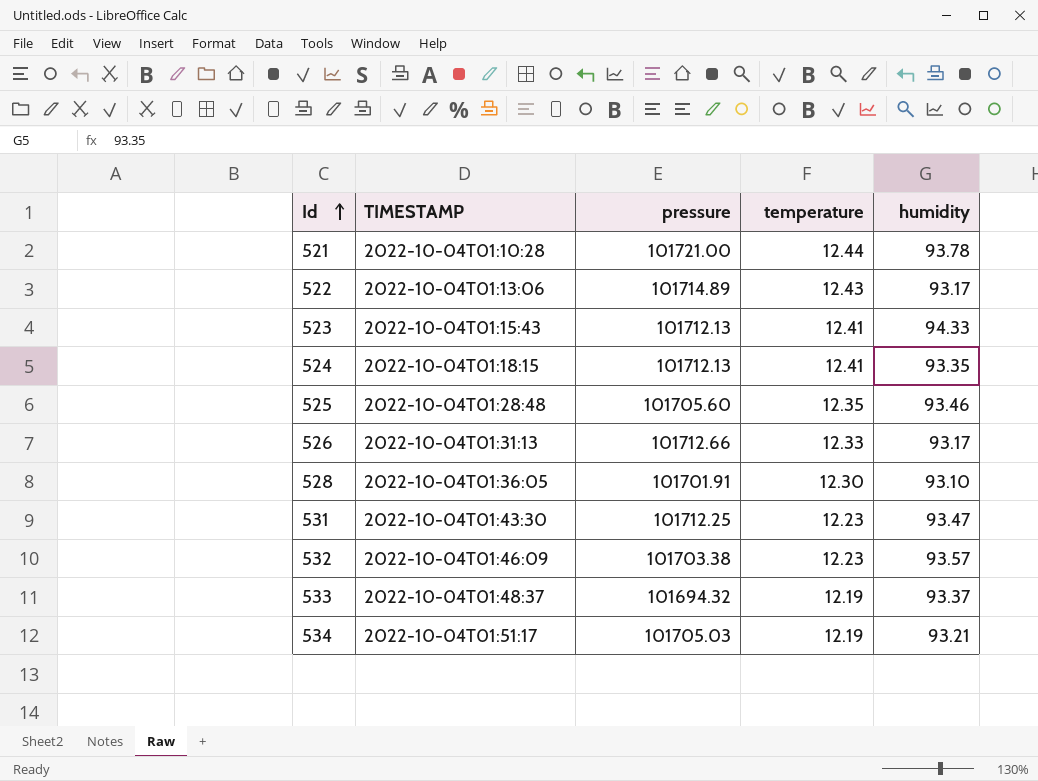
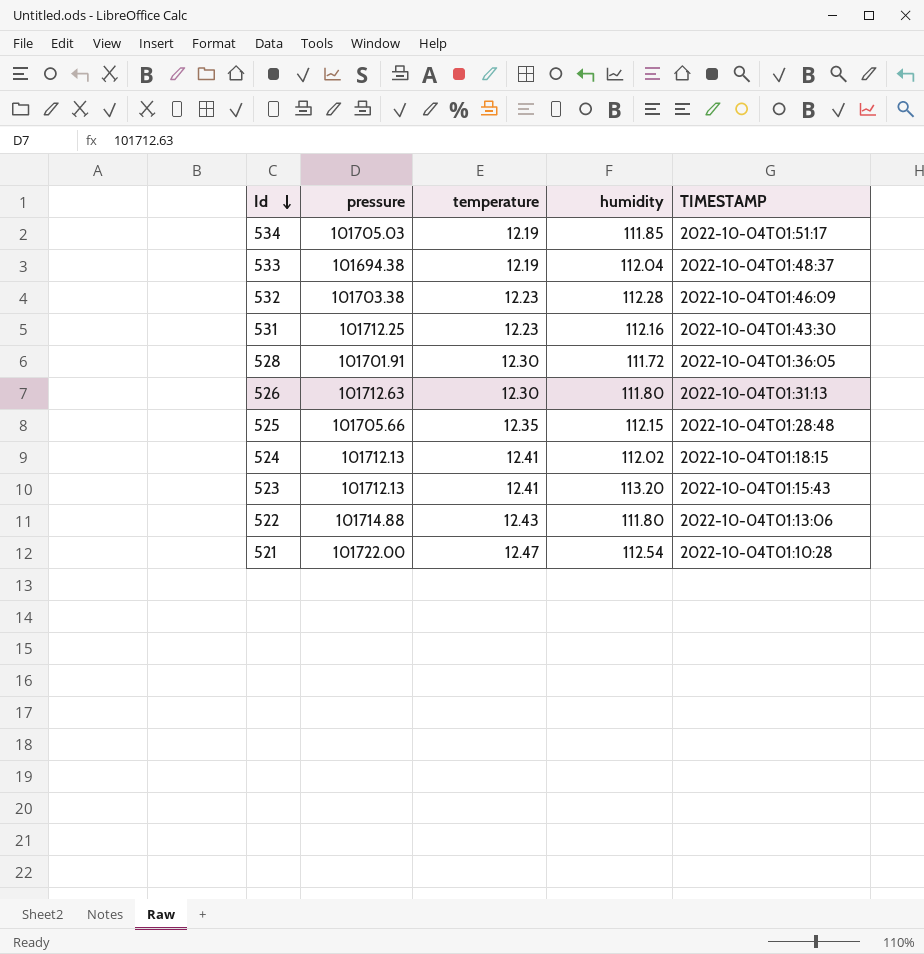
row order: Id ascending -> Id descending
column TIMESTAMP | position: 2 -> 5
534 | humidity: 93.21 -> 111.85
533 | pressure: 101694.32 -> 101694.38
533 | humidity: 93.37 -> 112.04
532 | humidity: 93.57 -> 112.28
531 | humidity: 93.47 -> 112.16
528 | humidity: 93.10 -> 111.72
526 | pressure: 101712.66 -> 101712.63
526 | temperature: 12.33 -> 12.30
526 | humidity: 93.17 -> 111.80
525 | pressure: 101705.60 -> 101705.66
525 | humidity: 93.46 -> 112.15
524 | humidity: 93.35 -> 112.02
523 | humidity: 94.33 -> 113.20
522 | pressure: 101714.89 -> 101714.88
522 | humidity: 93.17 -> 111.80
521 | pressure: 101721.00 -> 101722.00
521 | temperature: 12.44 -> 12.47
521 | humidity: 93.78 -> 112.54

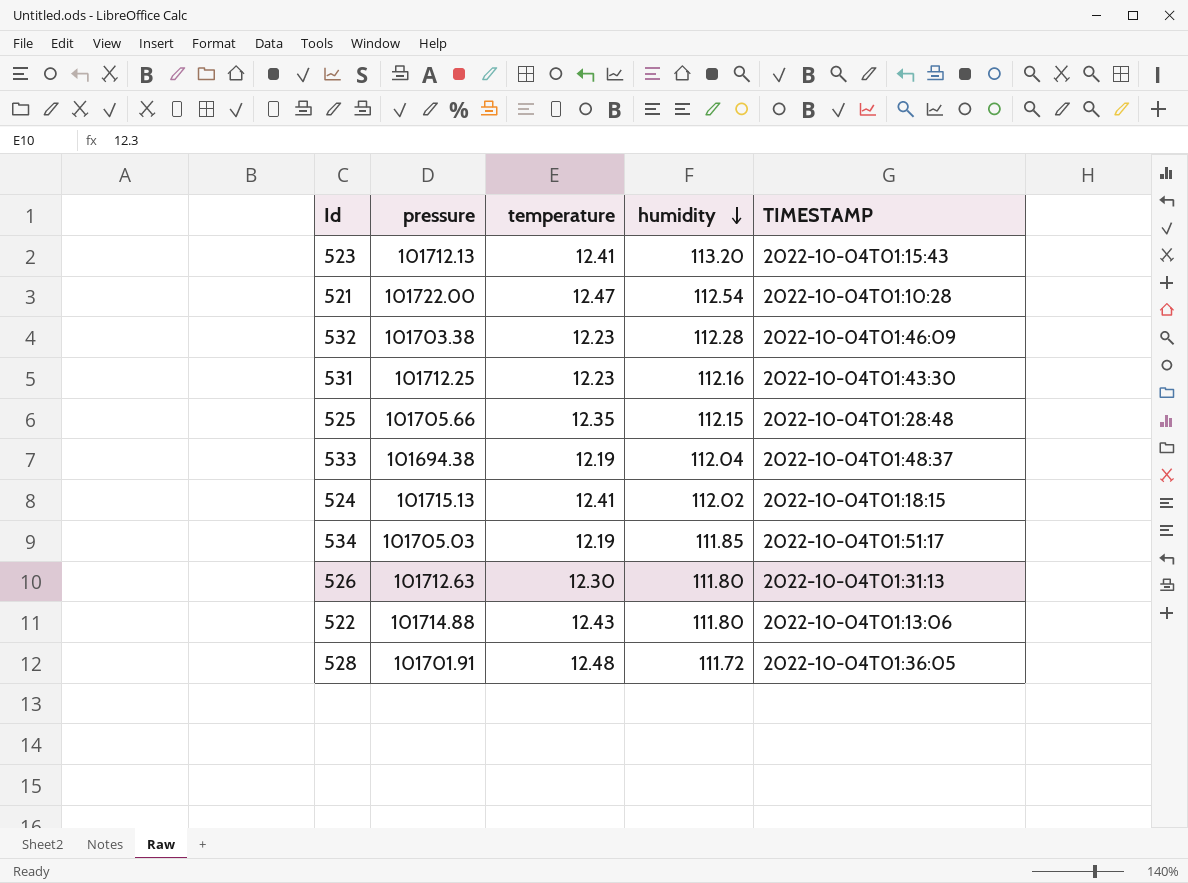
row order: Id descending -> humidity descending
524 | pressure: 101712.13 -> 101715.13
528 | temperature: 12.30 -> 12.48

